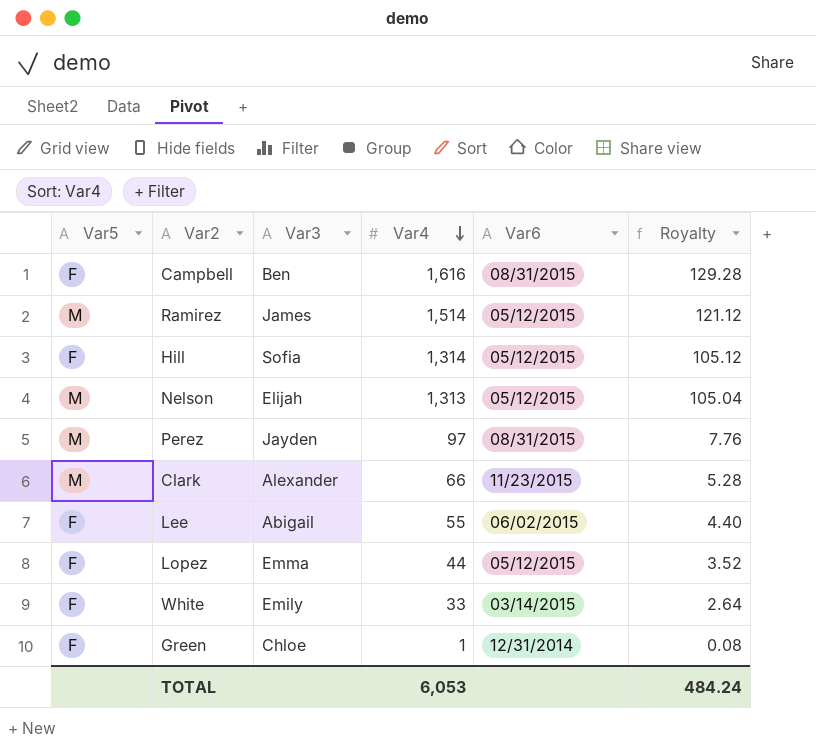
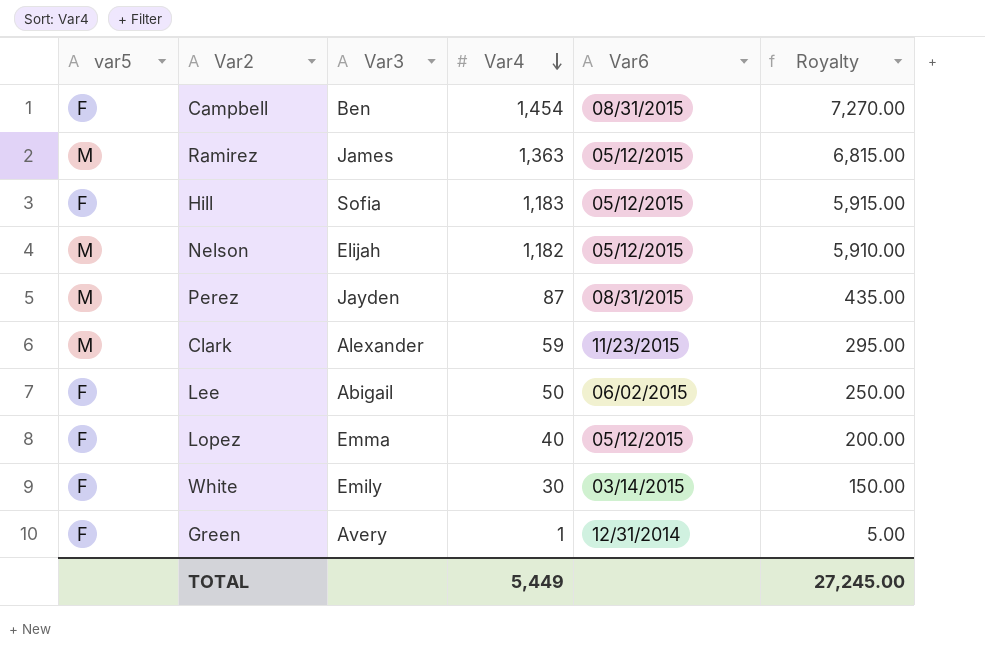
column name: Var5 -> var5
column Royalty | formula: [Var4] * 0.08 -> [Var4] * 5
Campbell | Var4: 1,616 -> 1,454
Ramirez | Var4: 1,514 -> 1,363
Hill | Var4: 1,314 -> 1,183
Nelson | Var4: 1,313 -> 1,182
Perez | Var4: 97 -> 87
Clark | Var4: 66 -> 59
Lee | Var4: 55 -> 50
Lopez | Var4: 44 -> 40
White | Var4: 33 -> 30
Green | Var3: Chloe -> Avery
TOTAL | Var4: 6,053 -> 5,449
TOTAL | Royalty: 484.24 -> 27,245.00

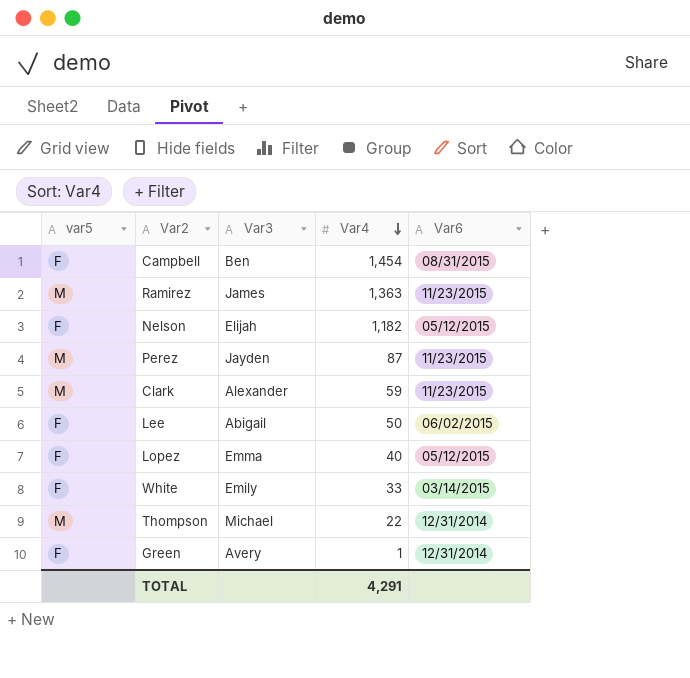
column Royalty | formula: [Var4] * 5 -> none
row Hill: F | Sofia | 1,183 | 05/12/2015 | 5,915.00 -> none
Ramirez | Var6: 05/12/2015 -> 11/23/2015
Nelson | var5: M -> F
Perez | Var6: 08/31/2015 -> 11/23/2015
White | Var4: 30 -> 33
row Thompson: none -> M | Michael | 22 | 12/31/2014
TOTAL | Var4: 5,449 -> 4,291

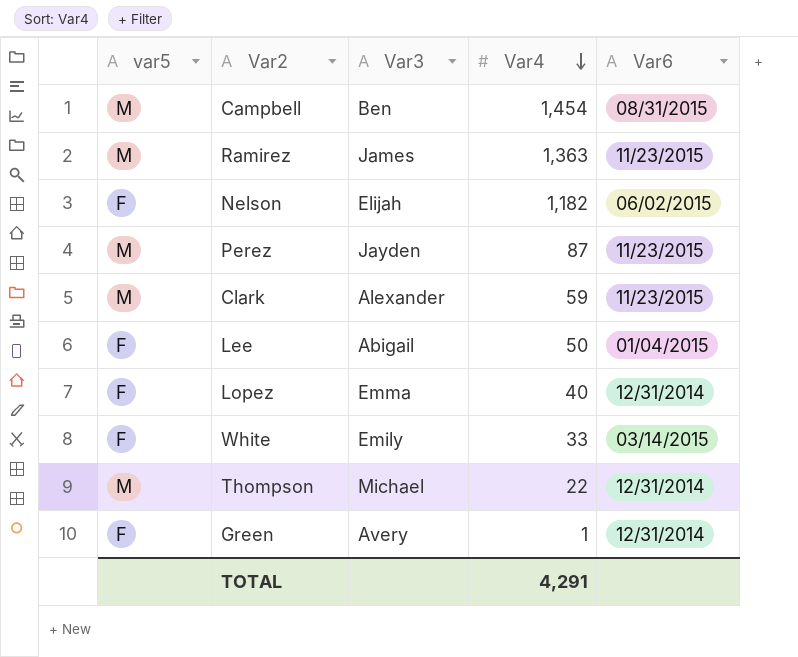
Campbell | var5: F -> M
Nelson | Var6: 05/12/2015 -> 06/02/2015
Lee | Var6: 06/02/2015 -> 01/04/2015
Lopez | Var6: 05/12/2015 -> 12/31/2014

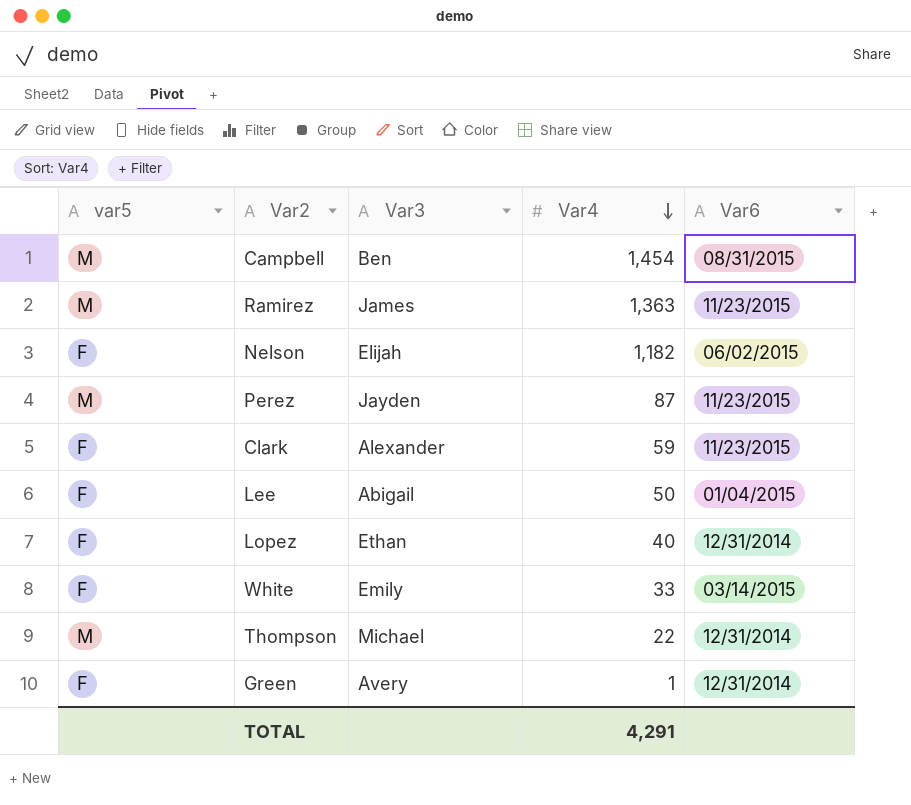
Clark | var5: M -> F
Lopez | Var3: Emma -> Ethan

